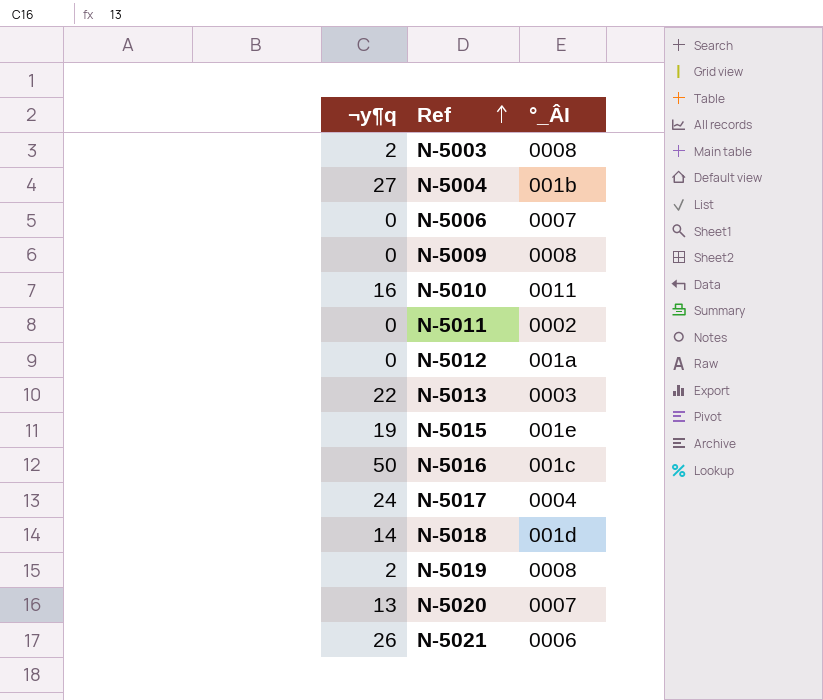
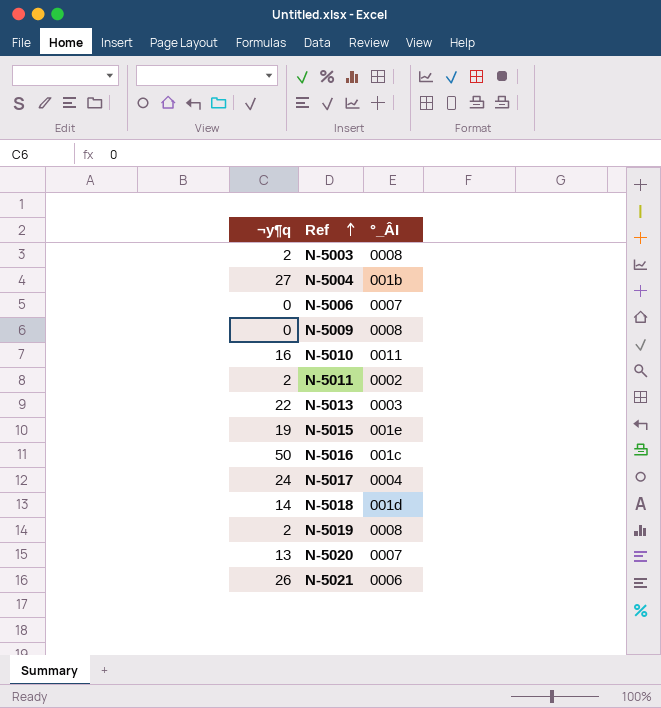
row N-5012: 0 | 001a -> none
N-5011 | ¬y¶q: 0 -> 2

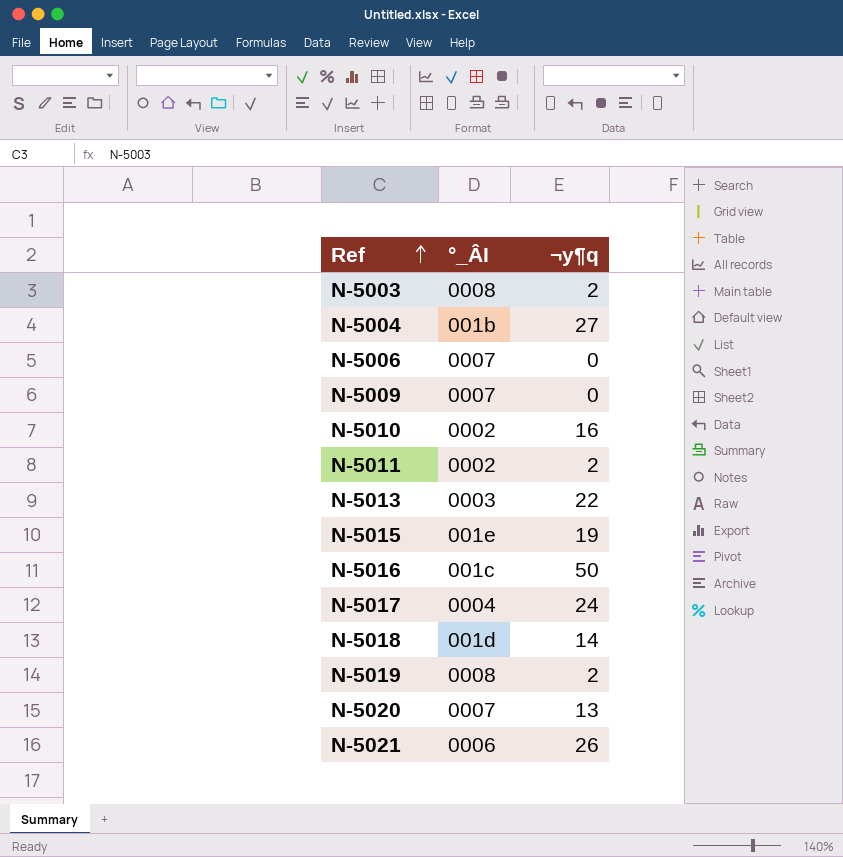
column ¬y¶q | position: 1 -> 3
N-5009 | °_ÂI: 0008 -> 0007
N-5010 | °_ÂI: 0011 -> 0002

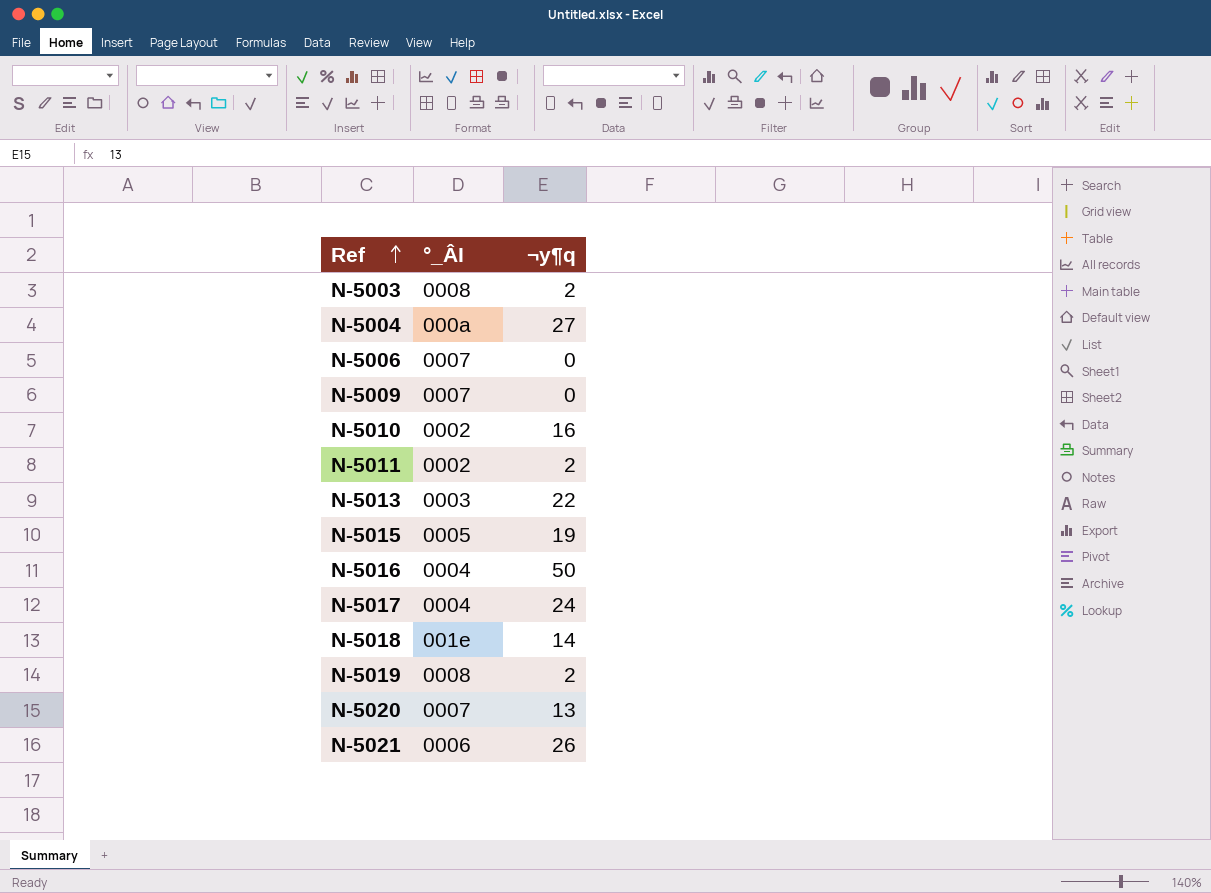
N-5004 | °_ÂI: 001b -> 000a
N-5015 | °_ÂI: 001e -> 0005
N-5016 | °_ÂI: 001c -> 0004
N-5018 | °_ÂI: 001d -> 001e

